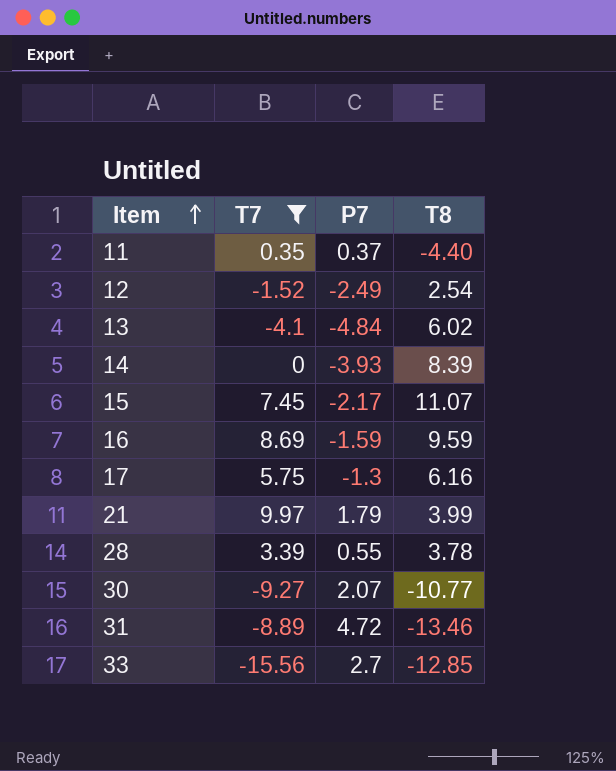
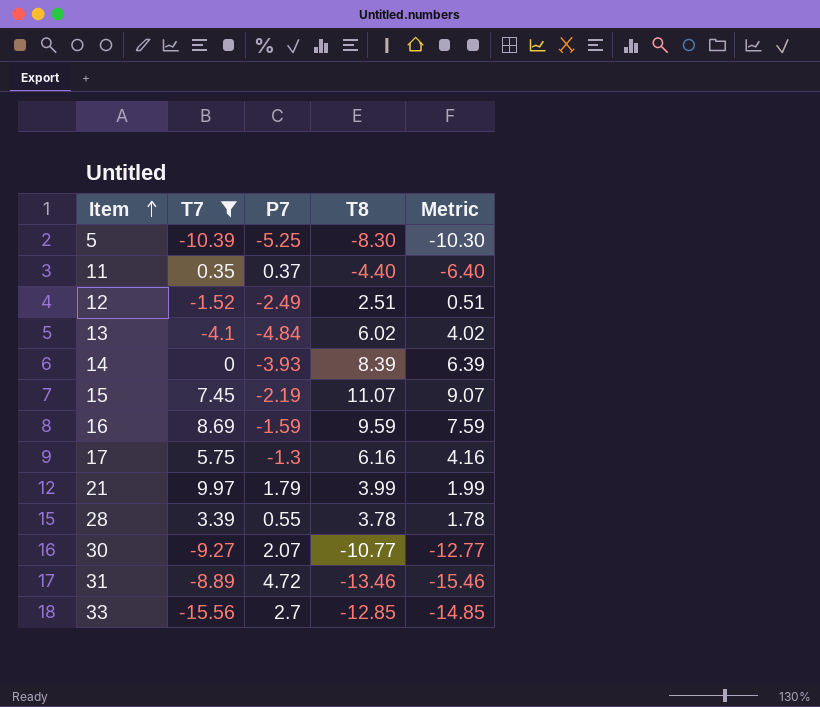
column Metric | formula: none -> [T8] - 2
row 5: none -> -10.39 | -5.25 | -8.30 | -10.30
12 | T8: 2.54 -> 2.51
15 | P7: -2.17 -> -2.19

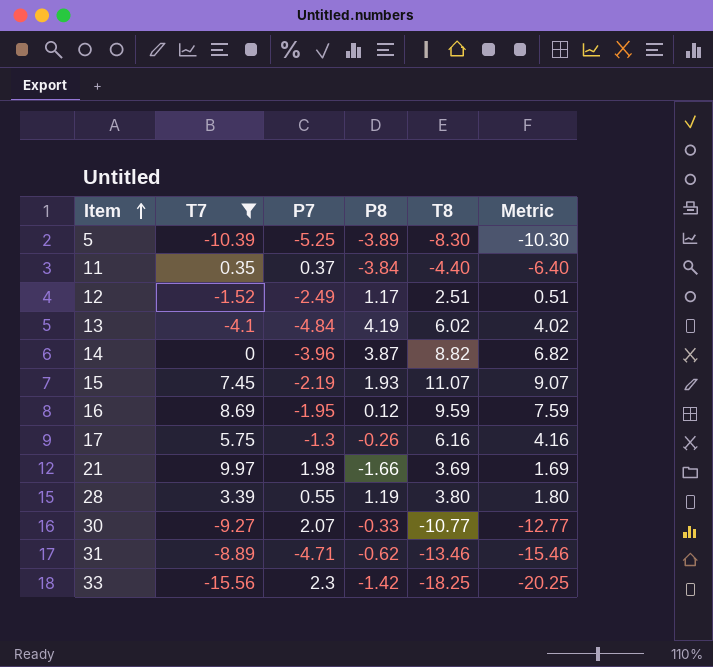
column P8 | position: none -> 4
14 | P7: -3.93 -> -3.96
14 | T8: 8.39 -> 8.82
14 | Metric: 6.39 -> 6.82
16 | P7: -1.59 -> -1.95
21 | P7: 1.79 -> 1.98
21 | T8: 3.99 -> 3.69
21 | Metric: 1.99 -> 1.69
28 | T8: 3.78 -> 3.80
28 | Metric: 1.78 -> 1.80
31 | P7: 4.72 -> -4.71
33 | P7: 2.7 -> 2.3
33 | T8: -12.85 -> -18.25
33 | Metric: -14.85 -> -20.25

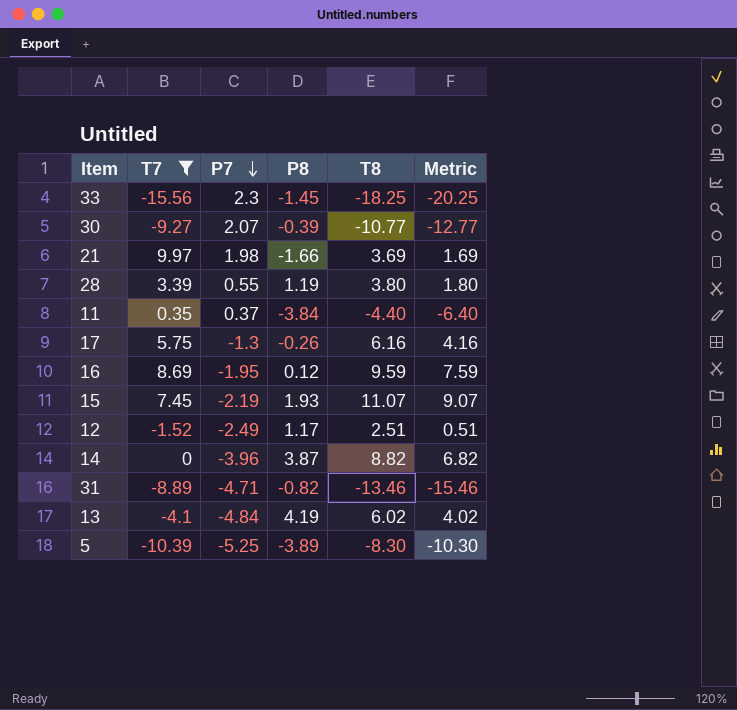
row order: Item ascending -> P7 descending
33 | P8: -1.42 -> -1.45
30 | P8: -0.33 -> -0.39
31 | P8: -0.62 -> -0.82

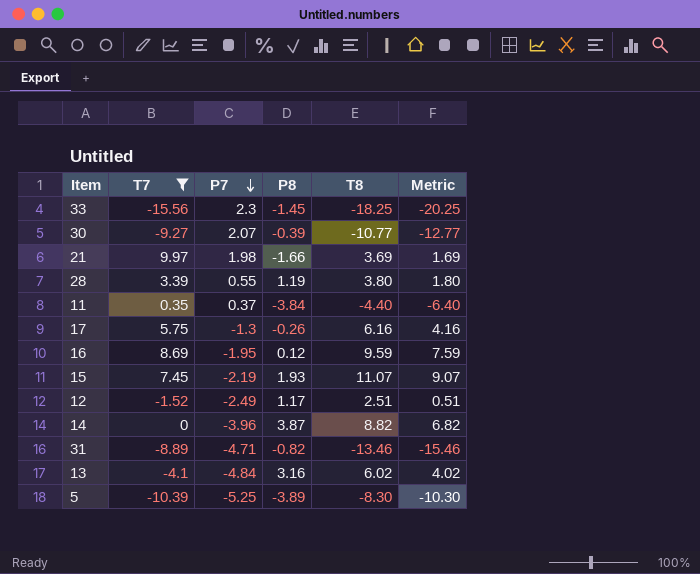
13 | P8: 4.19 -> 3.16

